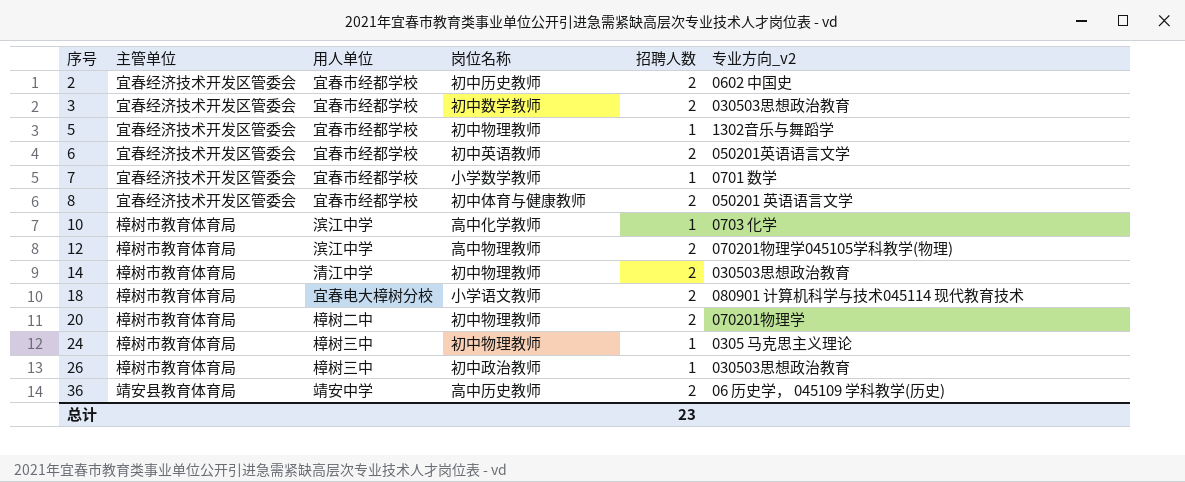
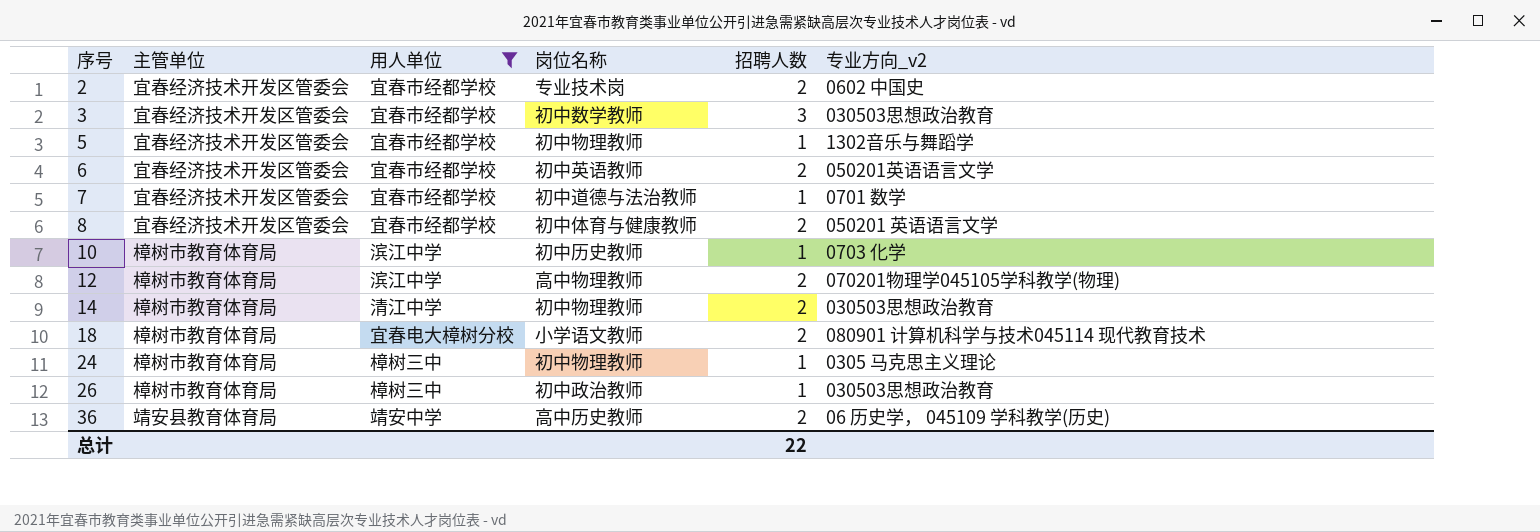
filter: none -> 用人单位 != 樟树二中
2 | 岗位名称: 初中历史教师 -> 专业技术岗
3 | 招聘人数: 2 -> 3
7 | 岗位名称: 小学数学教师 -> 初中道德与法治教师
10 | 岗位名称: 高中化学教师 -> 初中历史教师
总计 | 招聘人数: 23 -> 22

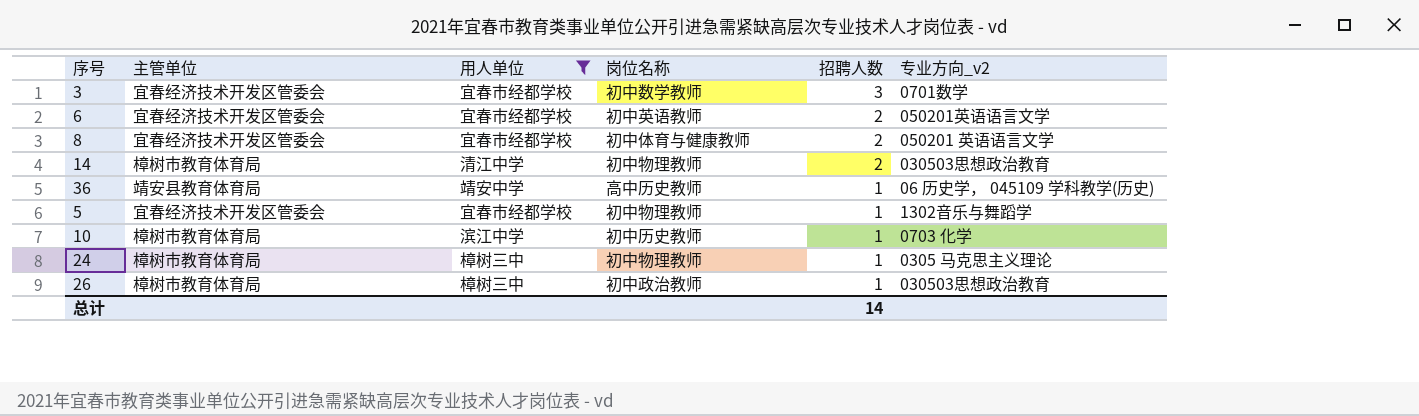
row order: 序号 ascending -> 招聘人数 descending
row 2: 宜春经济技术开发区管委会 | 宜春市经都学校 | 专业技术岗 | 2 | 0602 中国史 -> none
row 7: 宜春经济技术开发区管委会 | 宜春市经都学校 | 初中道德与法治教师 | 1 | 0701 数学 -> none
row 12: 樟树市教育体育局 | 滨江中学 | 高中物理教师 | 2 | 070201物理学045105学科教学(物理) -> none
row 18: 樟树市教育体育局 | 宜春电大樟树分校 | 小学语文教师 | 2 | 080901 计算机科学与技术045114 现代教育技术 -> none
3 | 专业方向_v2: 030503思想政治教育 -> 0701数学
36 | 招聘人数: 2 -> 1
总计 | 招聘人数: 22 -> 14

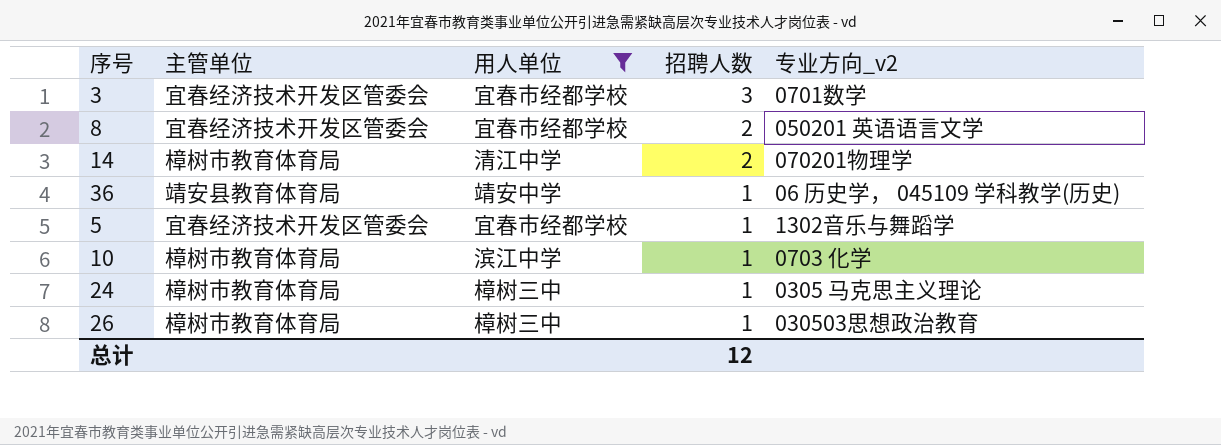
column 岗位名称 | position: 4 -> none
row 6: 宜春经济技术开发区管委会 | 宜春市经都学校 | 初中英语教师 | 2 | 050201英语语言文学 -> none
14 | 专业方向_v2: 030503思想政治教育 -> 070201物理学
总计 | 招聘人数: 14 -> 12

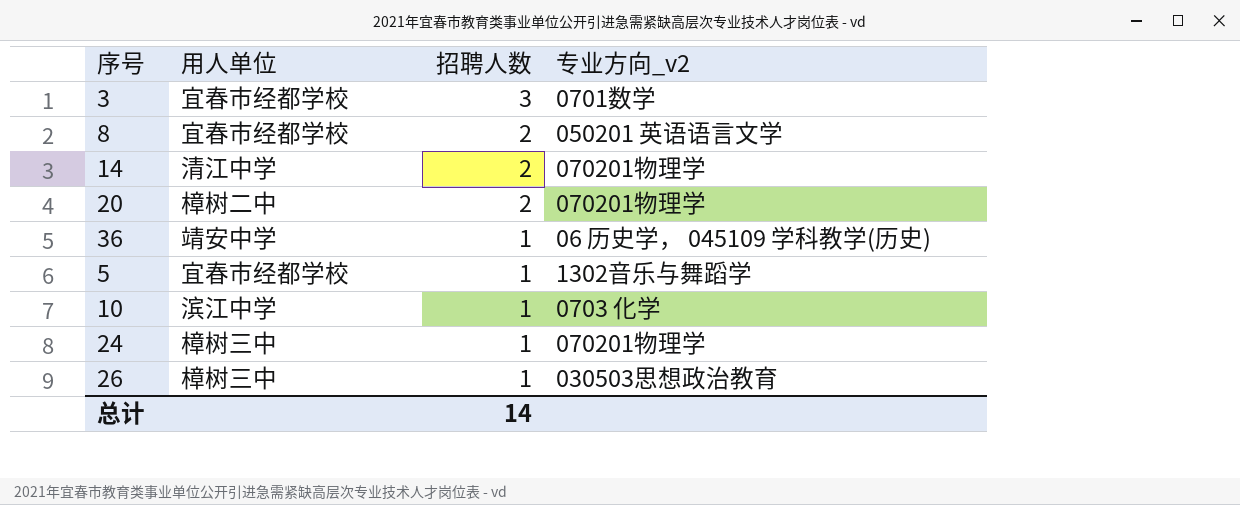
filter: 用人单位 != 樟树二中 -> none
column 主管单位 | position: 2 -> none
24 | 专业方向_v2: 0305 马克思主义理论 -> 070201物理学
总计 | 招聘人数: 12 -> 14

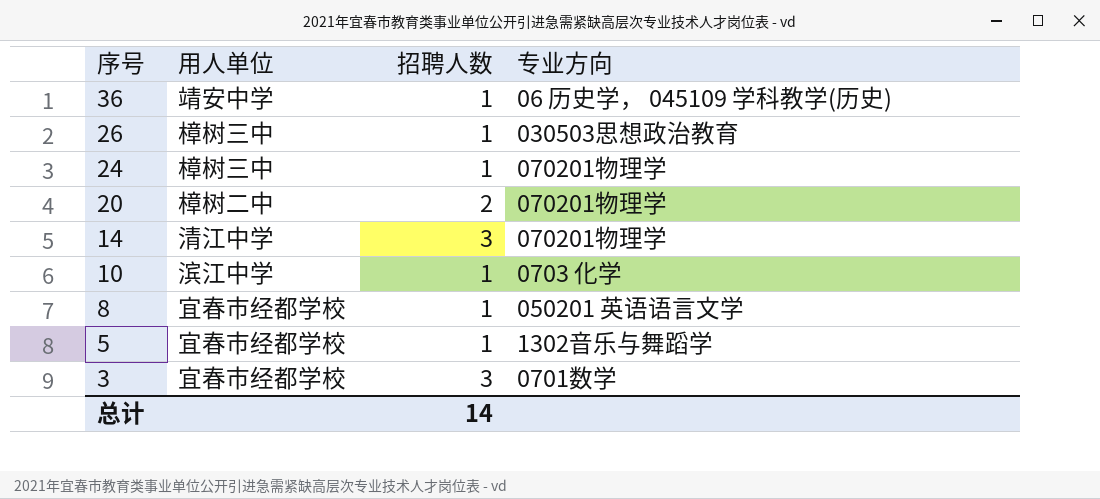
row order: 招聘人数 descending -> 序号 descending
column name: 专业方向_v2 -> 专业方向
14 | 招聘人数: 2 -> 3
8 | 招聘人数: 2 -> 1

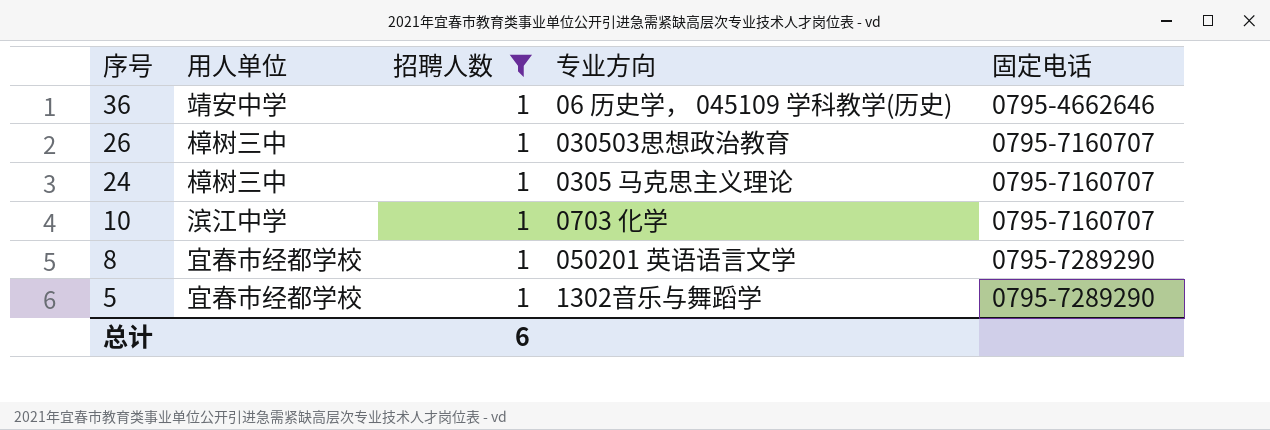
filter: none -> 招聘人数 = 1
column 固定电话 | position: none -> 5
24 | 专业方向: 070201物理学 -> 0305 马克思主义理论
总计 | 招聘人数: 14 -> 6

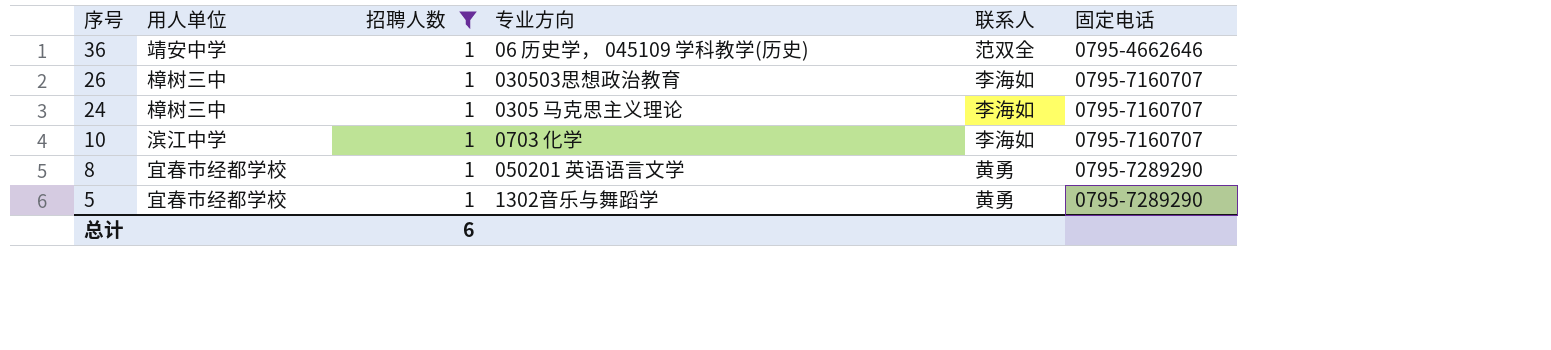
column 联系人 | position: none -> 5

